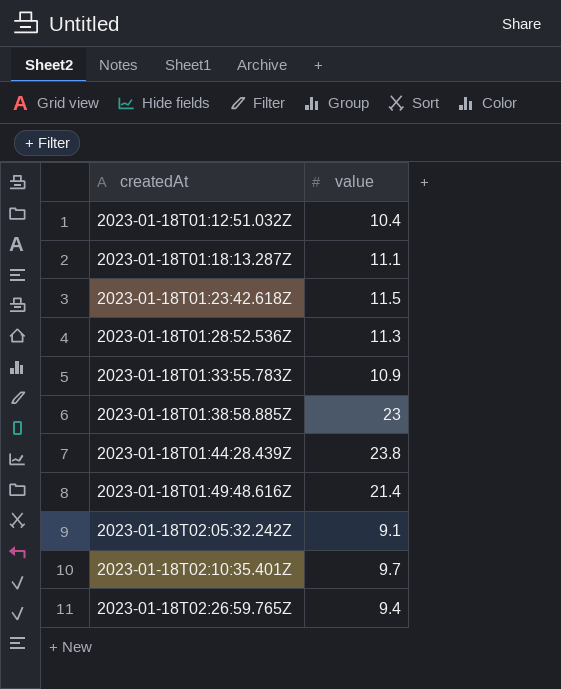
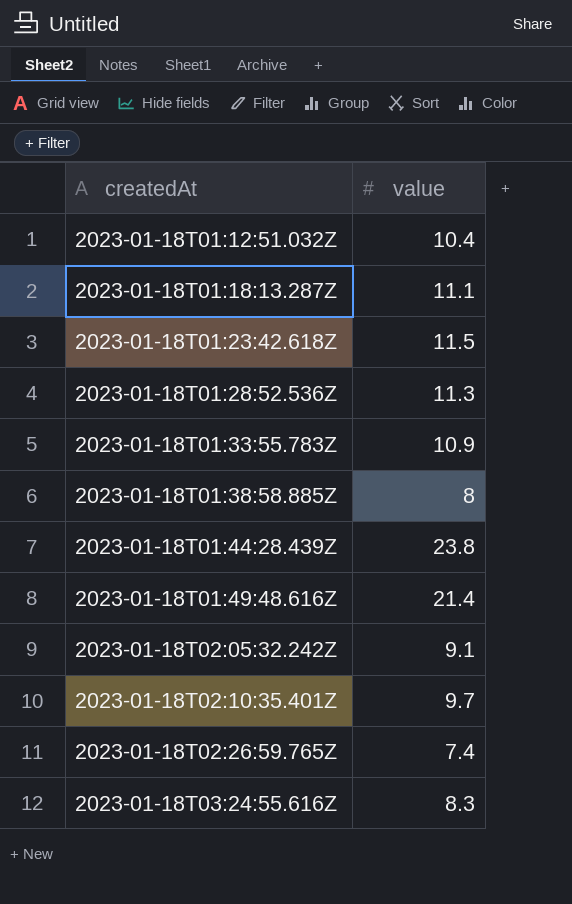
2023-01-18T01:38:58.885Z | value: 23 -> 8
2023-01-18T02:26:59.765Z | value: 9.4 -> 7.4
row 2023-01-18T03:24:55.616Z: none -> 8.3

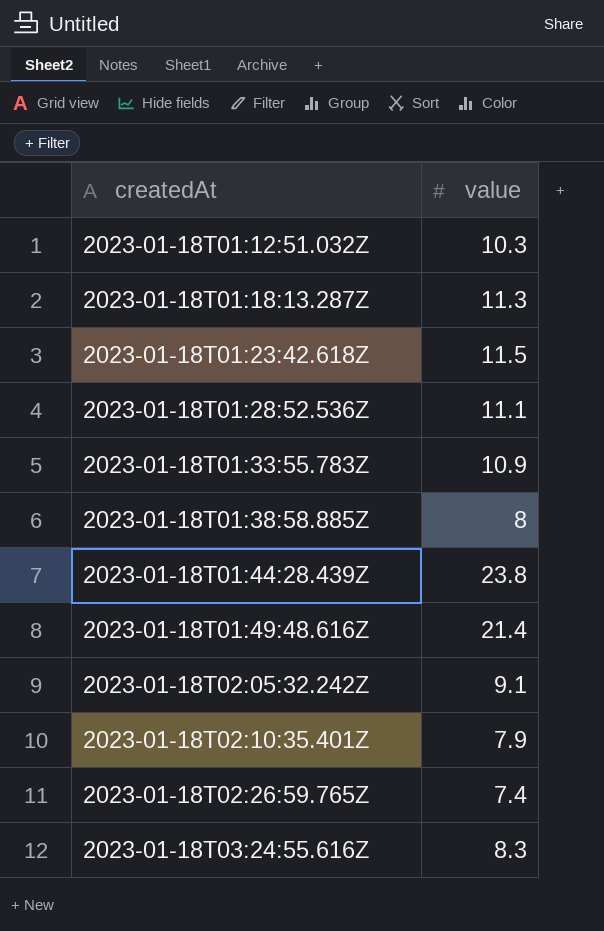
2023-01-18T01:12:51.032Z | value: 10.4 -> 10.3
2023-01-18T01:18:13.287Z | value: 11.1 -> 11.3
2023-01-18T01:28:52.536Z | value: 11.3 -> 11.1
2023-01-18T02:10:35.401Z | value: 9.7 -> 7.9

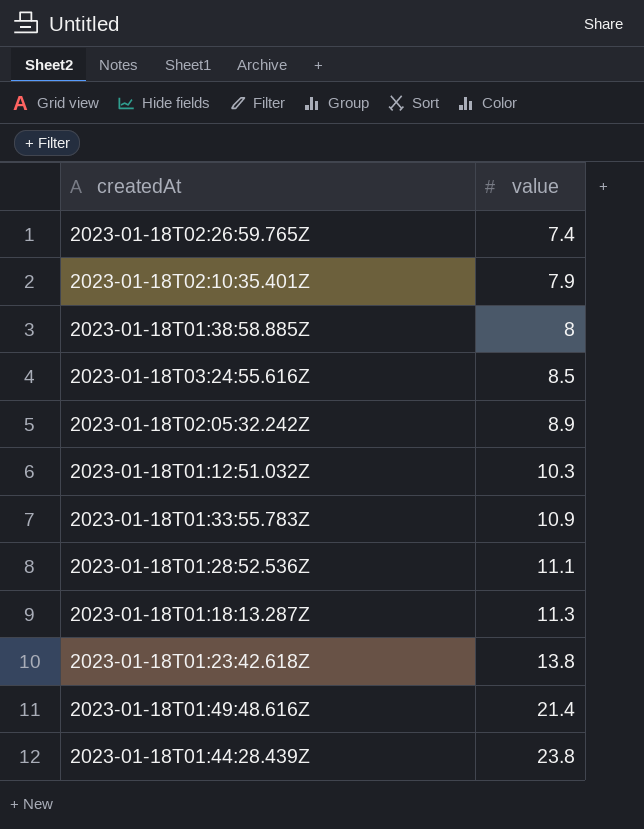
row order: createdAt ascending -> value ascending
2023-01-18T03:24:55.616Z | value: 8.3 -> 8.5
2023-01-18T02:05:32.242Z | value: 9.1 -> 8.9
2023-01-18T01:23:42.618Z | value: 11.5 -> 13.8

